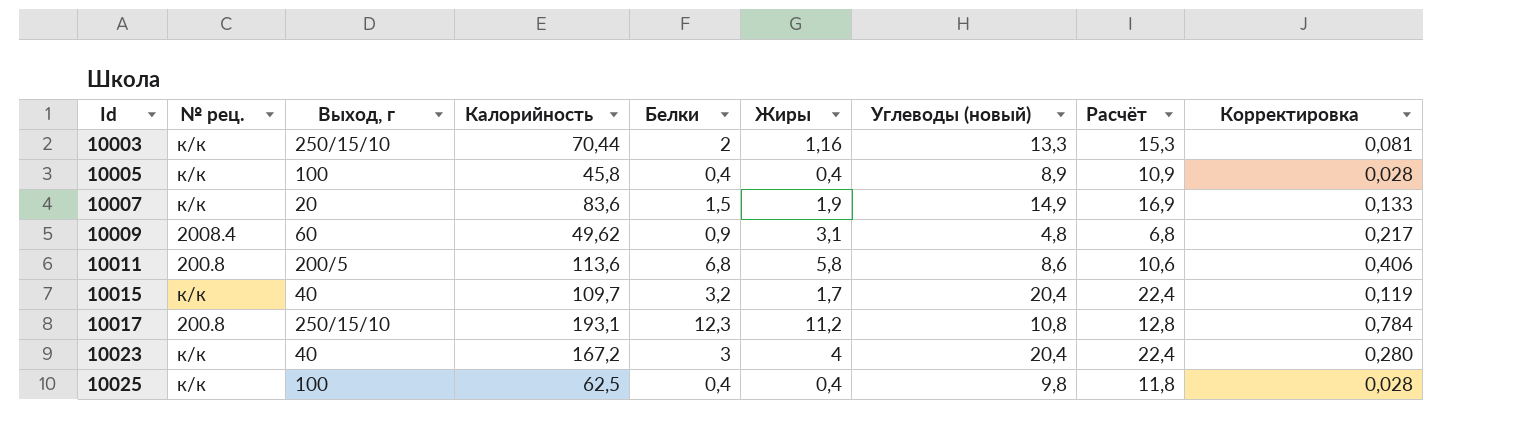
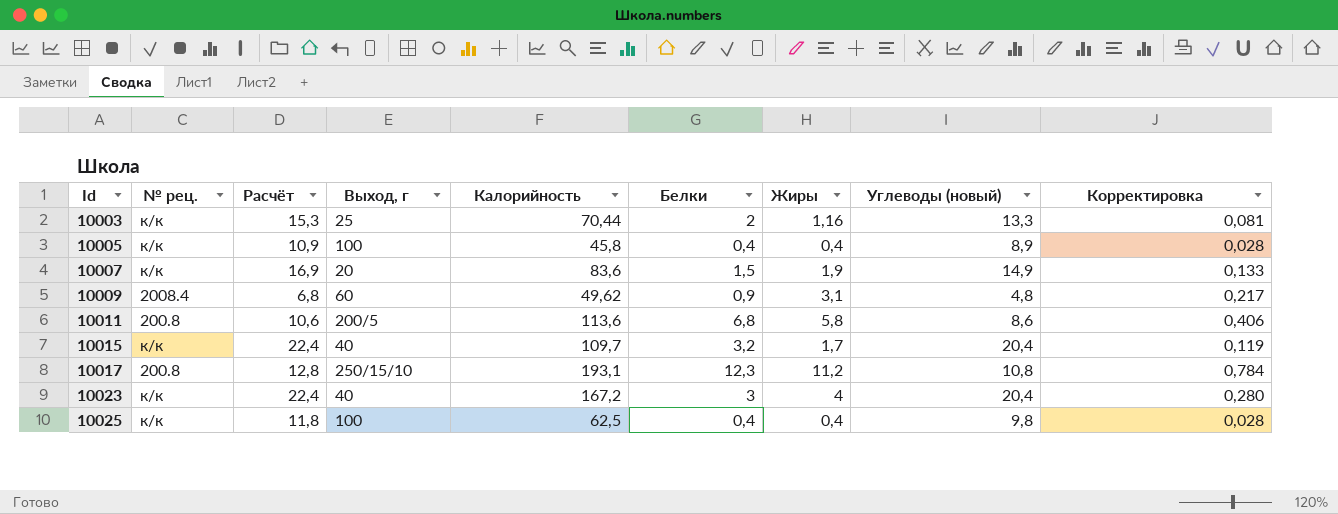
column Расчёт | position: 8 -> 3
10003 | Выход, г: 250/15/10 -> 25

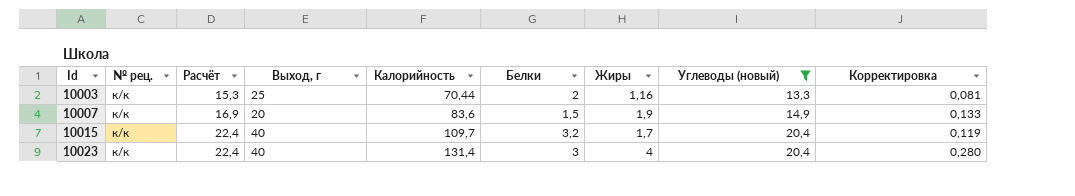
filter: none -> Углеводы (новый) >= 13,3
10023 | Калорийность: 167,2 -> 131,4

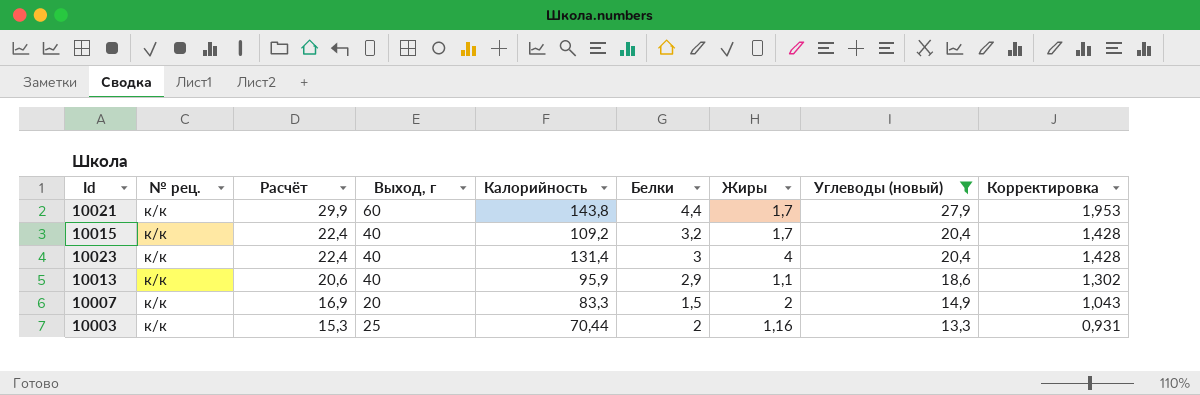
row order: Id ascending -> Расчёт descending
column Корректировка | formula: [Жиры] * 0,07 -> [Углеводы (новый)] * 0,07
row 10021: none -> к/к | 29,9 | 60 | 143,8 | 4,4 | 1,7 | 27,9 | 1,953
10015 | Калорийность: 109,7 -> 109,2
row 10013: none -> к/к | 20,6 | 40 | 95,9 | 2,9 | 1,1 | 18,6 | 1,302
10007 | Калорийность: 83,6 -> 83,3
10007 | Жиры: 1,9 -> 2

